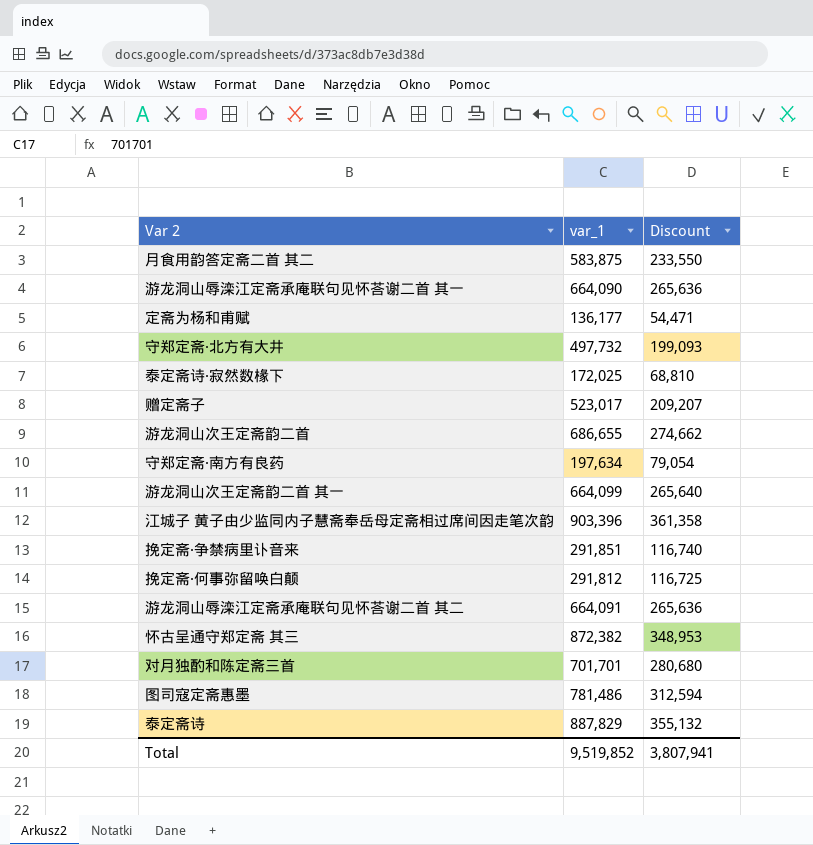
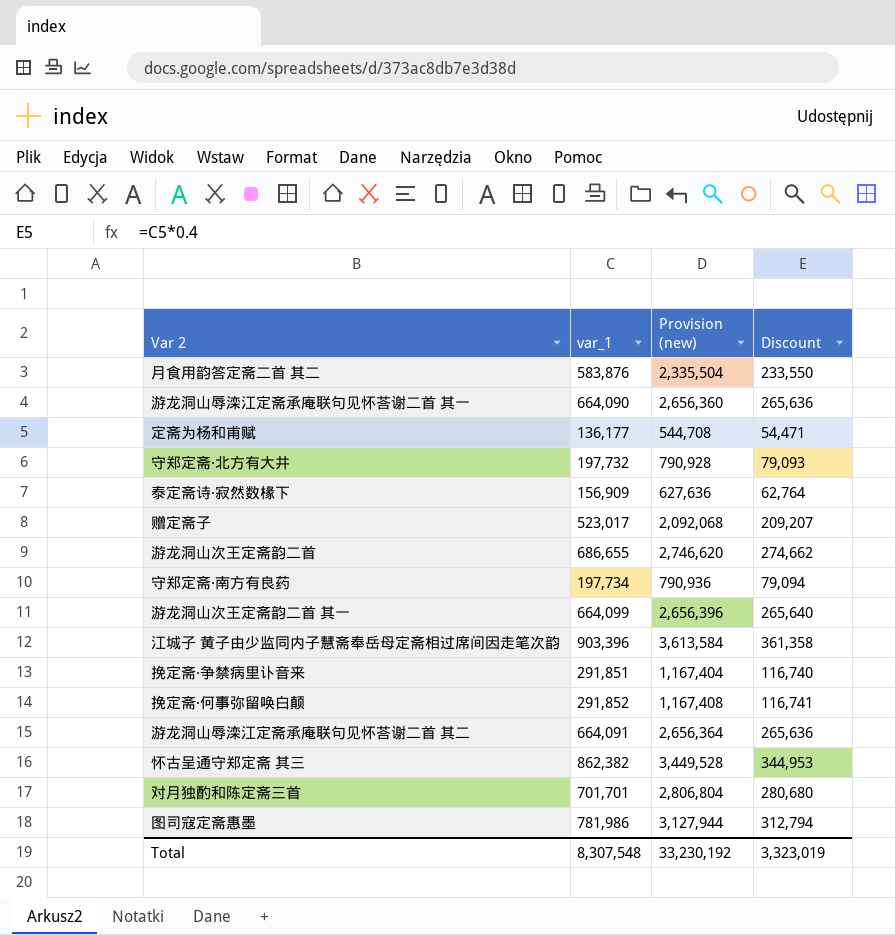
column Provision (new) | formula: none -> [var_1] * 4
row 泰定斋诗: 887,829 | 355,132 -> none
月食用韵答定斋二首 其二 | var_1: 583,875 -> 583,876
守郑定斋·北方有大井 | var_1: 497,732 -> 197,732
守郑定斋·北方有大井 | Discount: 199,093 -> 79,093
泰定斋诗·寂然数椽下 | var_1: 172,025 -> 156,909
泰定斋诗·寂然数椽下 | Discount: 68,810 -> 62,764
守郑定斋·南方有良药 | var_1: 197,634 -> 197,734
守郑定斋·南方有良药 | Discount: 79,054 -> 79,094
挽定斋·何事弥留唤白颠 | var_1: 291,812 -> 291,852
挽定斋·何事弥留唤白颠 | Discount: 116,725 -> 116,741
怀古呈通守郑定斋 其三 | var_1: 872,382 -> 862,382
怀古呈通守郑定斋 其三 | Discount: 348,953 -> 344,953
图司寇定斋惠墨 | var_1: 781,486 -> 781,986
图司寇定斋惠墨 | Discount: 312,594 -> 312,794
Total | var_1: 9,519,852 -> 8,307,548
Total | Discount: 3,807,941 -> 3,323,019

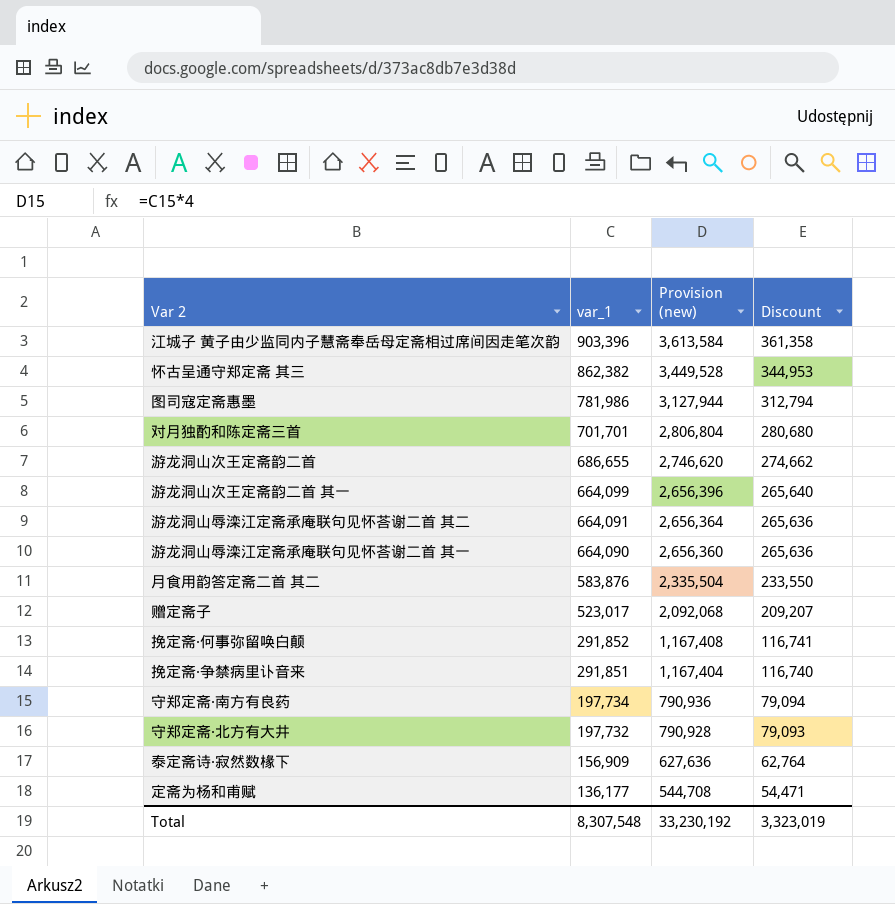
row order: none -> var_1 descending

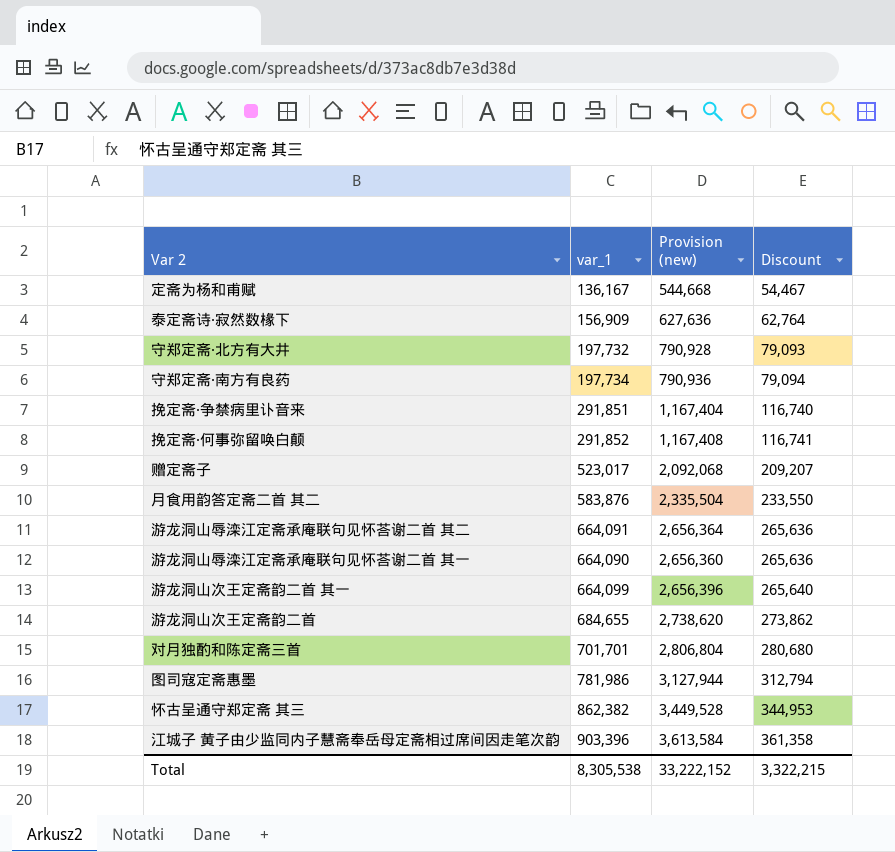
row order: var_1 descending -> Discount ascending
定斋为杨和甫赋 | var_1: 136,177 -> 136,167
定斋为杨和甫赋 | Provision (new): 544,708 -> 544,668
定斋为杨和甫赋 | Discount: 54,471 -> 54,467
游龙洞山次王定斋韵二首 | var_1: 686,655 -> 684,655
游龙洞山次王定斋韵二首 | Provision (new): 2,746,620 -> 2,738,620
游龙洞山次王定斋韵二首 | Discount: 274,662 -> 273,862
Total | var_1: 8,307,548 -> 8,305,538
Total | Provision (new): 33,230,192 -> 33,222,152
Total | Discount: 3,323,019 -> 3,322,215

